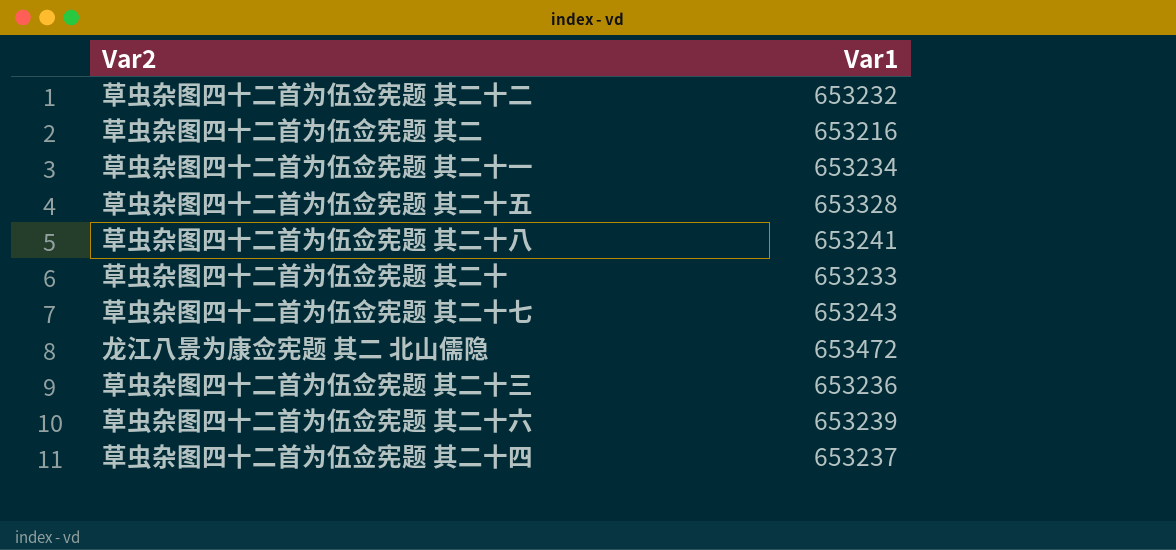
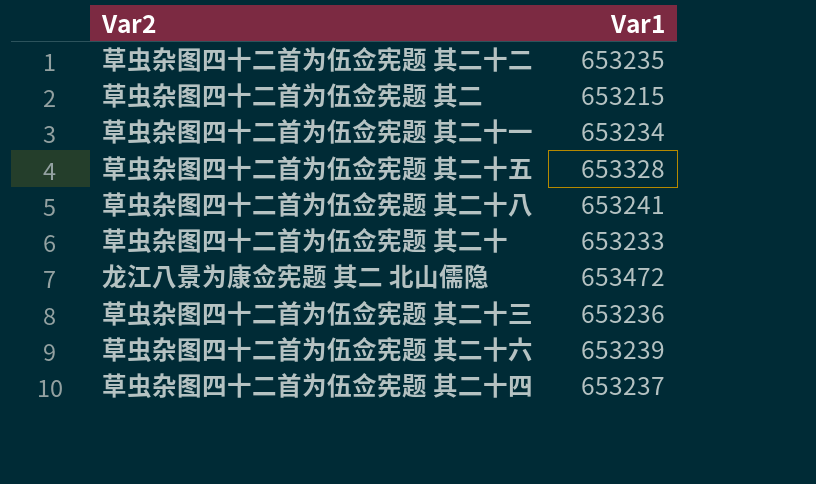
row 草虫杂图四十二首为伍佥宪题 其二十七: 653243 -> none
草虫杂图四十二首为伍佥宪题 其二十二 | Var1: 653232 -> 653235
草虫杂图四十二首为伍佥宪题 其二 | Var1: 653216 -> 653215

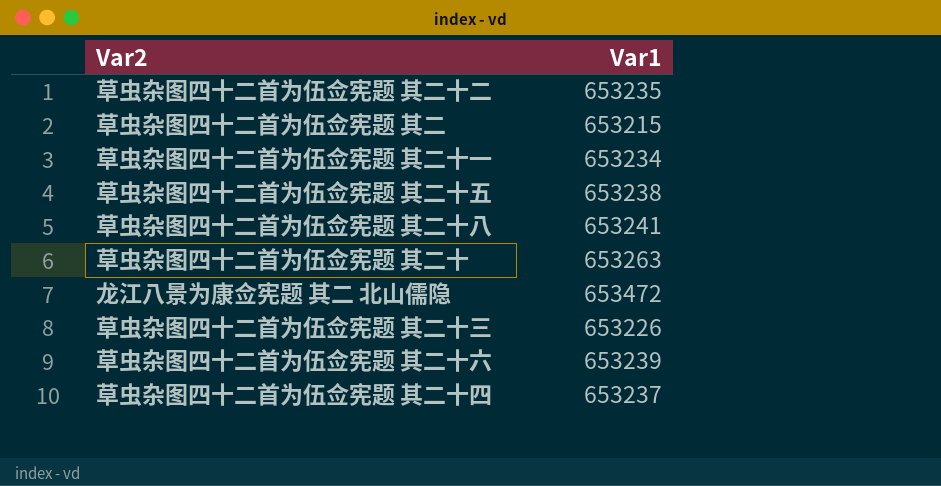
草虫杂图四十二首为伍佥宪题 其二十五 | Var1: 653328 -> 653238
草虫杂图四十二首为伍佥宪题 其二十 | Var1: 653233 -> 653263
草虫杂图四十二首为伍佥宪题 其二十三 | Var1: 653236 -> 653226

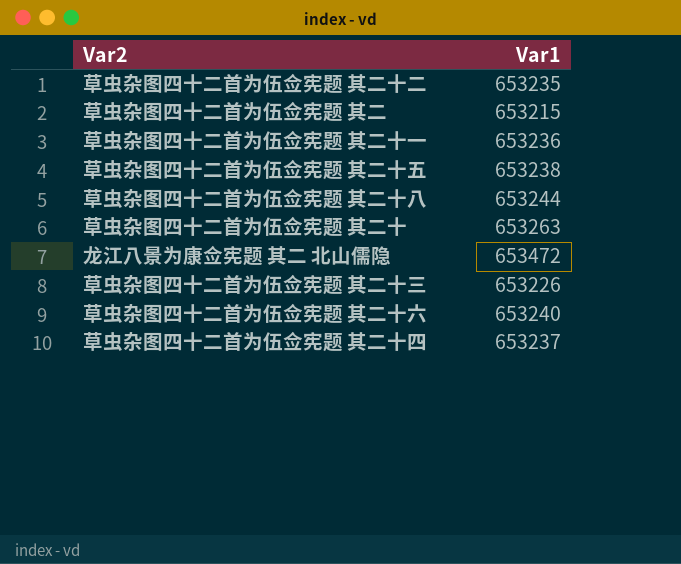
草虫杂图四十二首为伍佥宪题 其二十一 | Var1: 653234 -> 653236
草虫杂图四十二首为伍佥宪题 其二十八 | Var1: 653241 -> 653244
草虫杂图四十二首为伍佥宪题 其二十六 | Var1: 653239 -> 653240

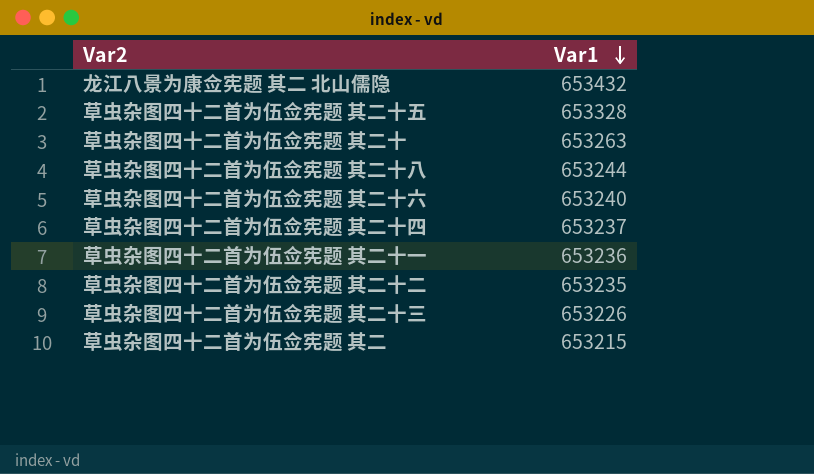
row order: none -> Var1 descending
龙江八景为康佥宪题 其二 北山儒隐 | Var1: 653472 -> 653432
草虫杂图四十二首为伍佥宪题 其二十五 | Var1: 653238 -> 653328

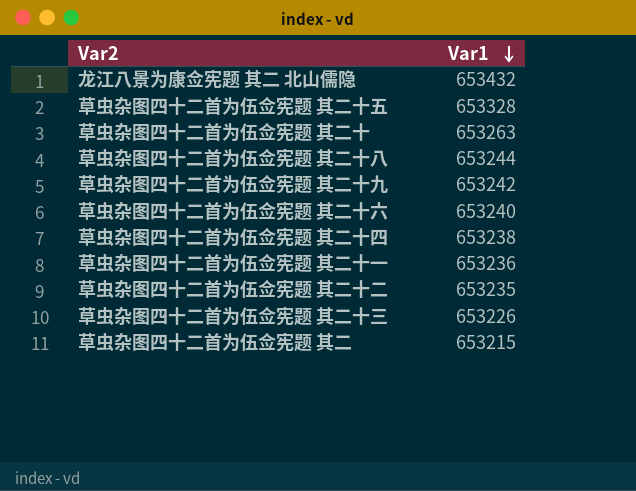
row 草虫杂图四十二首为伍佥宪题 其二十九: none -> 653242
草虫杂图四十二首为伍佥宪题 其二十四 | Var1: 653237 -> 653238

